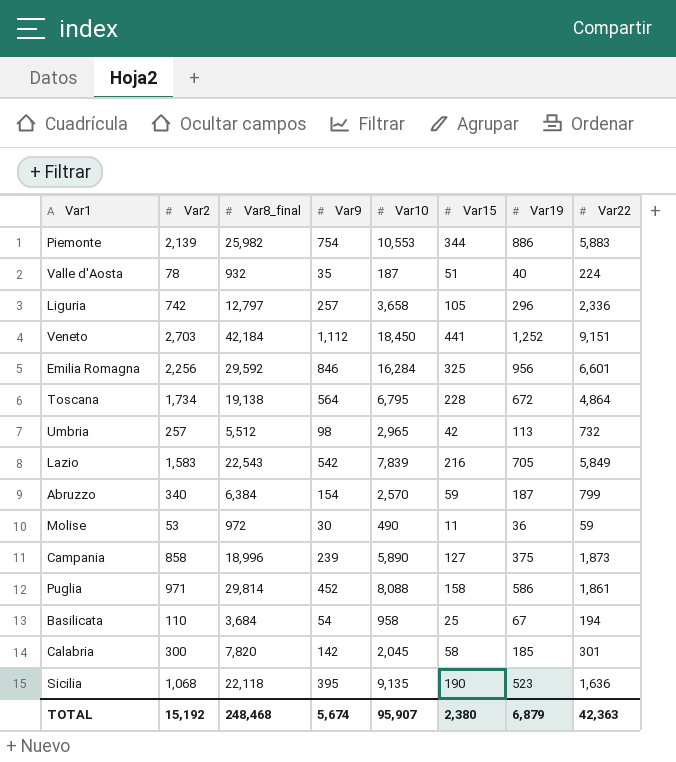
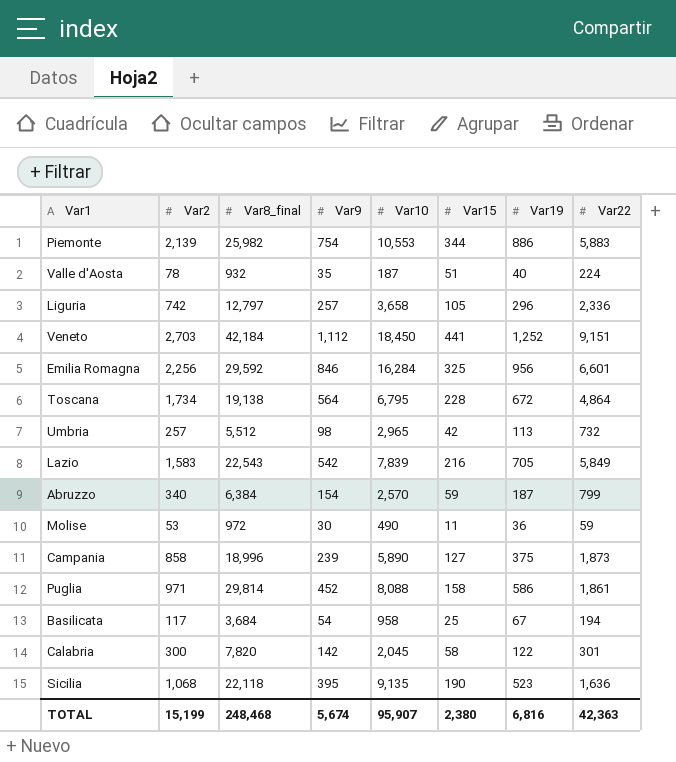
Basilicata | Var2: 110 -> 117
Calabria | Var19: 185 -> 122
TOTAL | Var2: 15,192 -> 15,199
TOTAL | Var19: 6,879 -> 6,816

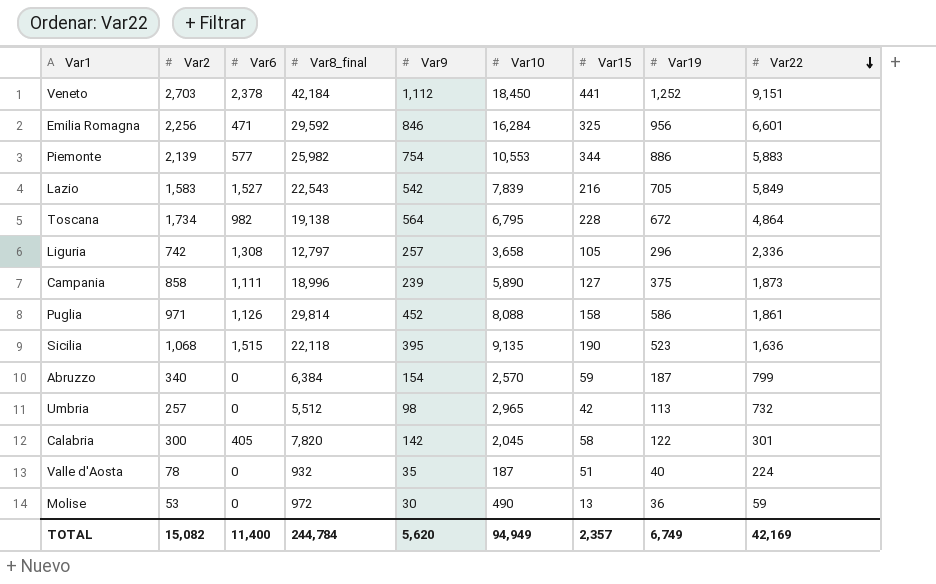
row order: none -> Var22 descending
column Var6 | position: none -> 3
row Basilicata: 117 | 3,684 | 54 | 958 | 25 | 67 | 194 -> none
Molise | Var15: 11 -> 13
TOTAL | Var2: 15,199 -> 15,082
TOTAL | Var8_final: 248,468 -> 244,784
TOTAL | Var9: 5,674 -> 5,620
TOTAL | Var10: 95,907 -> 94,949
TOTAL | Var15: 2,380 -> 2,357
TOTAL | Var19: 6,816 -> 6,749
TOTAL | Var22: 42,363 -> 42,169

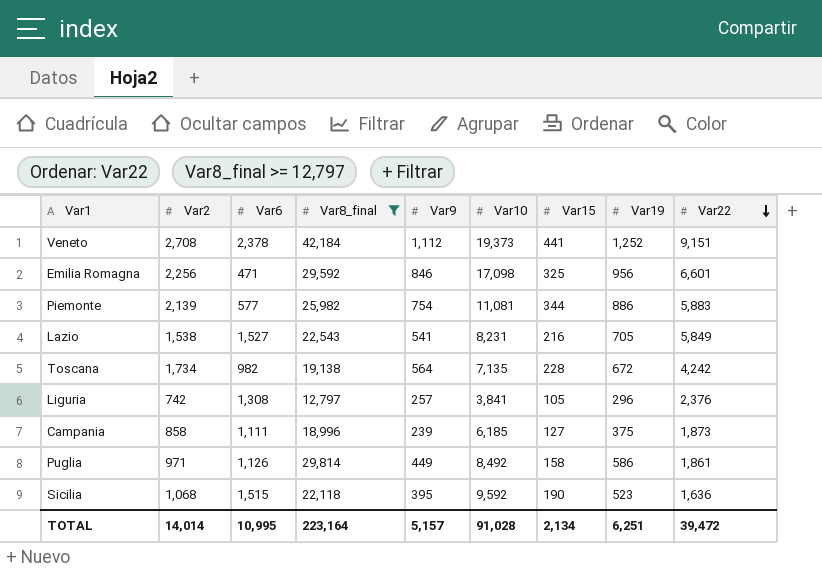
filter: none -> Var8_final >= 12,797
Veneto | Var2: 2,703 -> 2,708
Veneto | Var10: 18,450 -> 19,373
Emilia Romagna | Var10: 16,284 -> 17,098
Piemonte | Var10: 10,553 -> 11,081
Lazio | Var2: 1,583 -> 1,538
Lazio | Var9: 542 -> 541
Lazio | Var10: 7,839 -> 8,231
Toscana | Var10: 6,795 -> 7,135
Toscana | Var22: 4,864 -> 4,242
Liguria | Var10: 3,658 -> 3,841
Liguria | Var22: 2,336 -> 2,376
Campania | Var10: 5,890 -> 6,185
Puglia | Var9: 452 -> 449
Puglia | Var10: 8,088 -> 8,492
Sicilia | Var10: 9,135 -> 9,592
TOTAL | Var2: 15,082 -> 14,014
TOTAL | Var6: 11,400 -> 10,995
TOTAL | Var8_final: 244,784 -> 223,164
TOTAL | Var9: 5,620 -> 5,157
TOTAL | Var10: 94,949 -> 91,028
TOTAL | Var15: 2,357 -> 2,134
TOTAL | Var19: 6,749 -> 6,251
TOTAL | Var22: 42,169 -> 39,472

